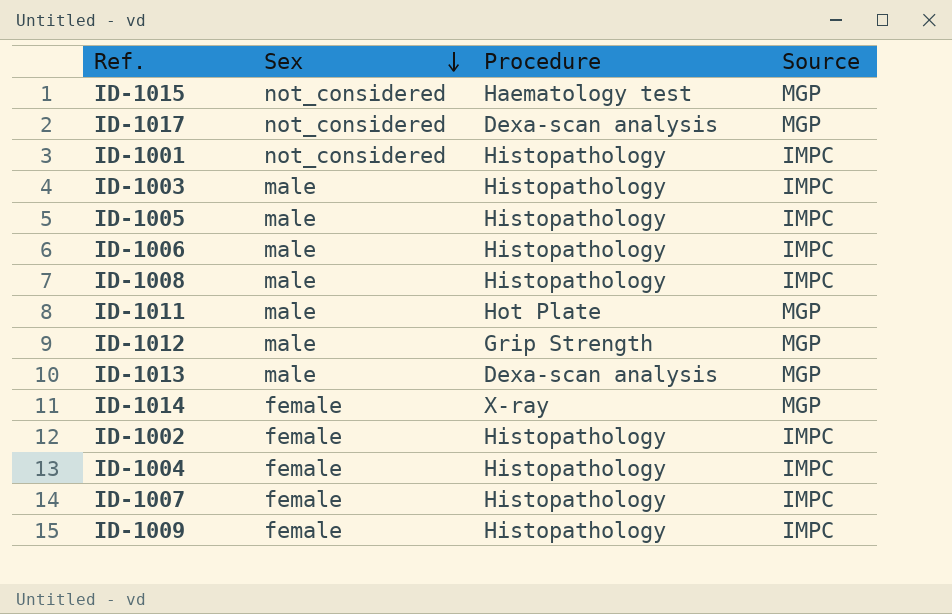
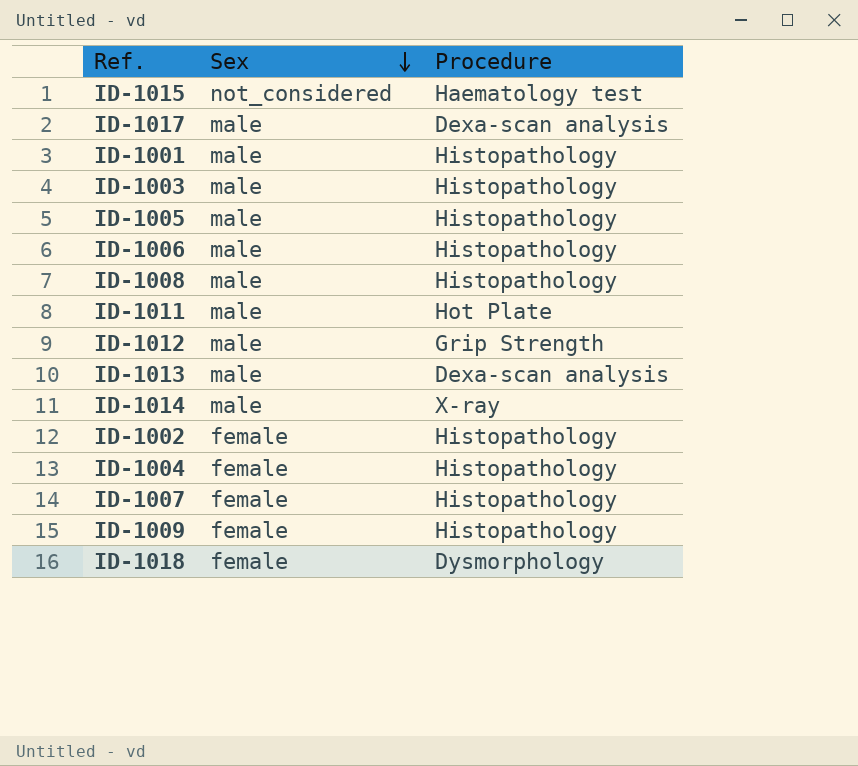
column Source | position: 4 -> none
ID-1017 | Sex: not_considered -> male
ID-1001 | Sex: not_considered -> male
ID-1014 | Sex: female -> male
row ID-1018: none -> female | Dysmorphology

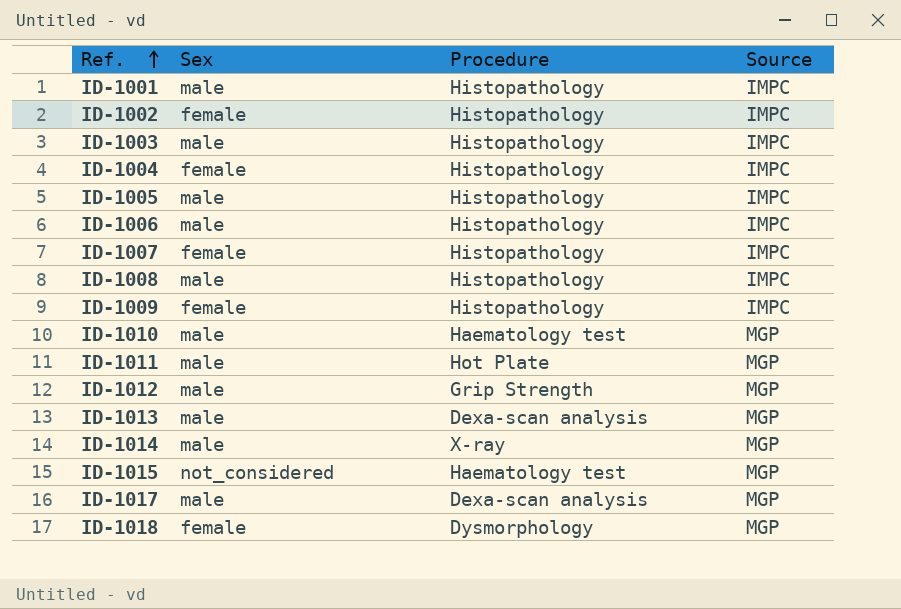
row order: Sex descending -> Ref. ascending
column Source | position: none -> 4
row ID-1010: none -> male | Haematology test | MGP

